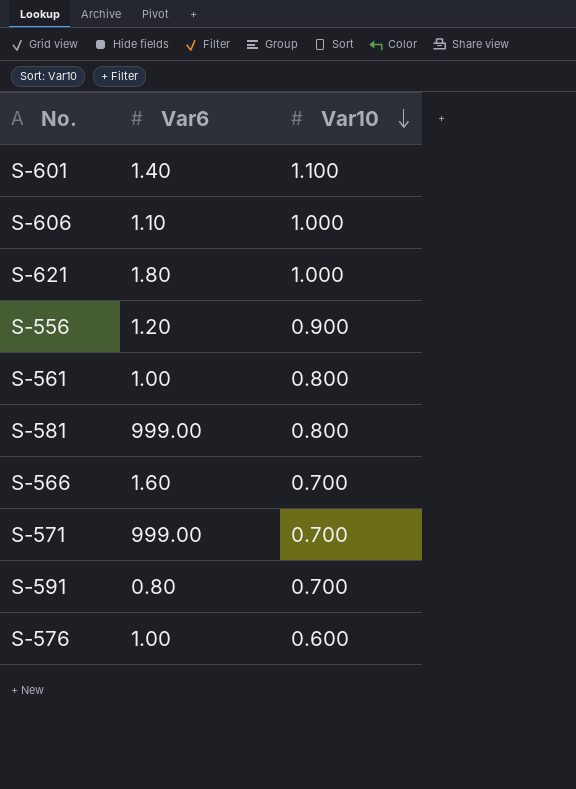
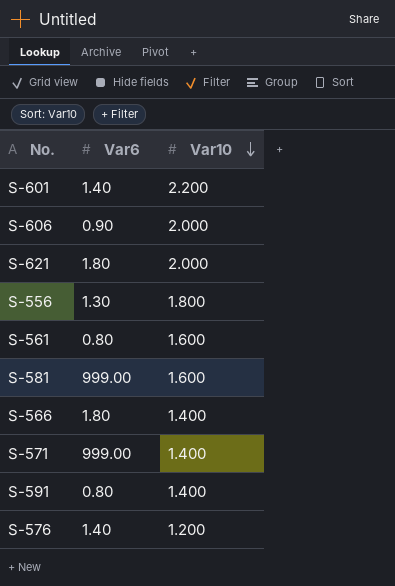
S-601 | Var10: 1.100 -> 2.200
S-606 | Var6: 1.10 -> 0.90
S-606 | Var10: 1.000 -> 2.000
S-621 | Var10: 1.000 -> 2.000
S-556 | Var6: 1.20 -> 1.30
S-556 | Var10: 0.900 -> 1.800
S-561 | Var6: 1.00 -> 0.80
S-561 | Var10: 0.800 -> 1.600
S-581 | Var10: 0.800 -> 1.600
S-566 | Var6: 1.60 -> 1.80
S-566 | Var10: 0.700 -> 1.400
S-571 | Var10: 0.700 -> 1.400
S-591 | Var10: 0.700 -> 1.400
S-576 | Var6: 1.00 -> 1.40
S-576 | Var10: 0.600 -> 1.200

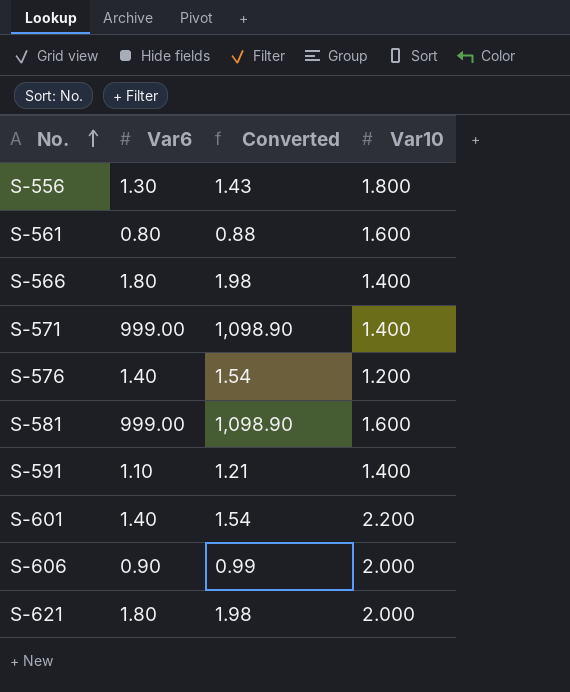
row order: Var10 descending -> No. ascending
column Converted | formula: none -> [Var6] * 1.1
S-591 | Var6: 0.80 -> 1.10

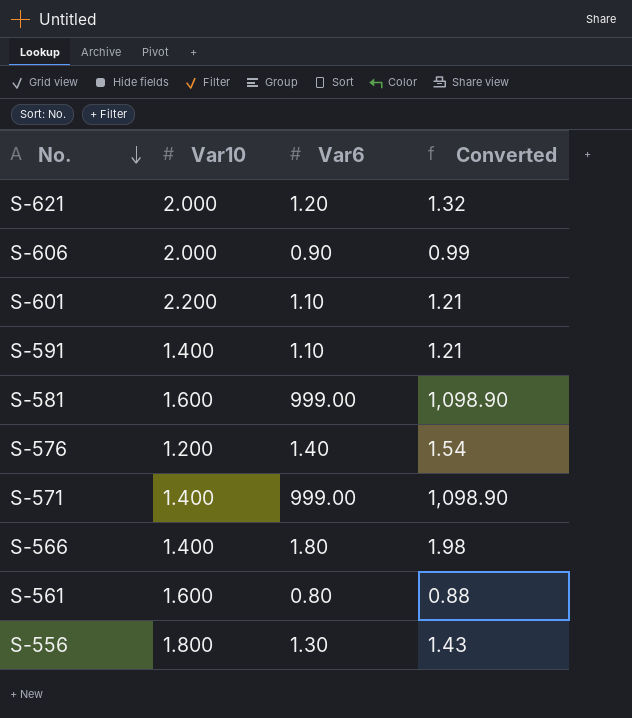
row order: No. ascending -> No. descending
column Var10 | position: 4 -> 2
S-621 | Var6: 1.80 -> 1.20
S-621 | Converted: 1.98 -> 1.32
S-601 | Var6: 1.40 -> 1.10
S-601 | Converted: 1.54 -> 1.21

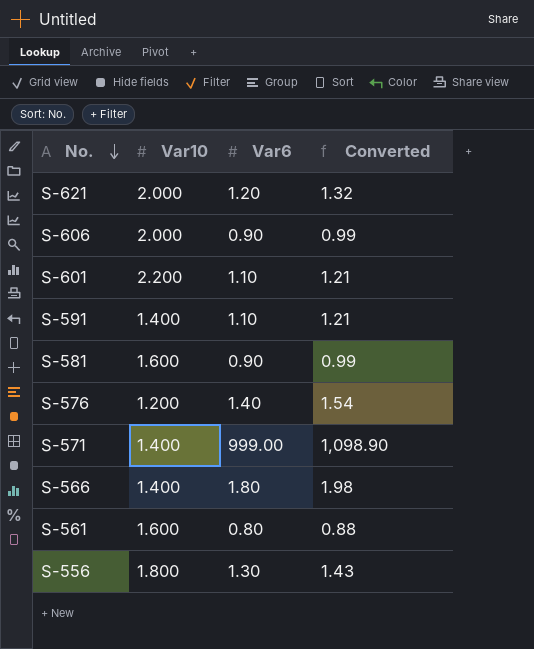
S-581 | Var6: 999.00 -> 0.90
S-581 | Converted: 1,098.90 -> 0.99

